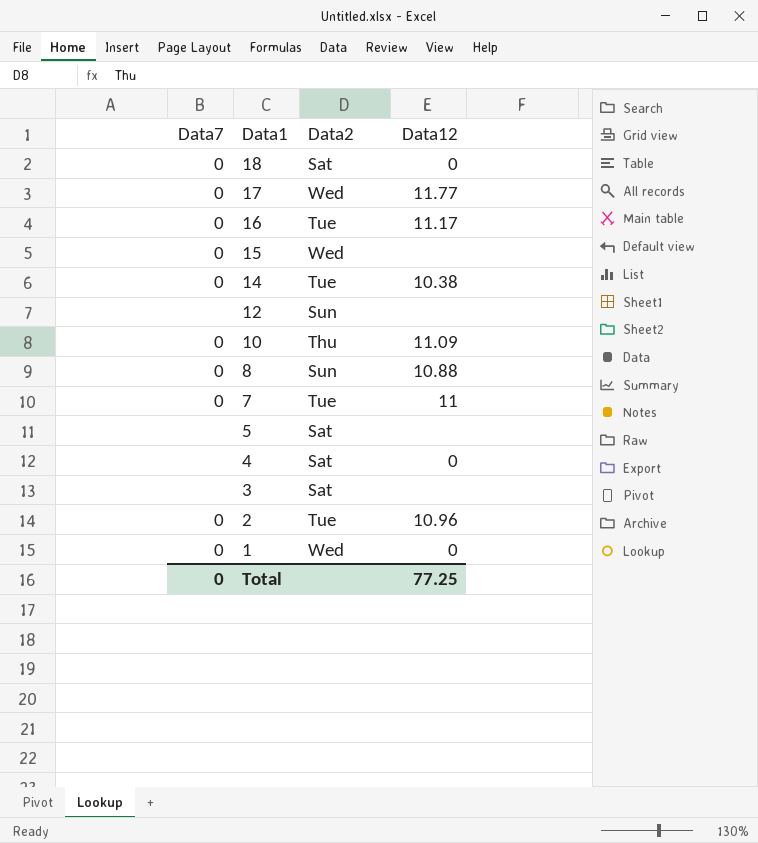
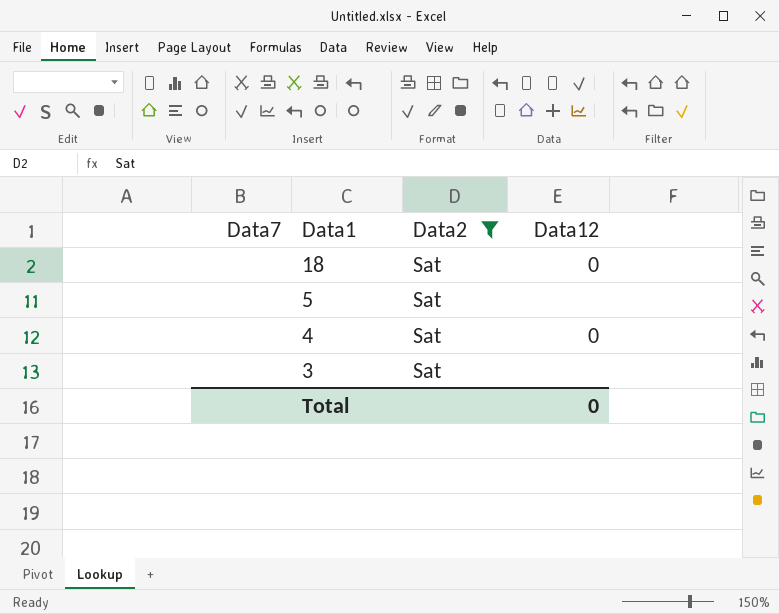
filter: none -> Data2 = Sat
18 | Data7: 0 -> none
Total | Data7: 0 -> none
Total | Data12: 77.25 -> 0

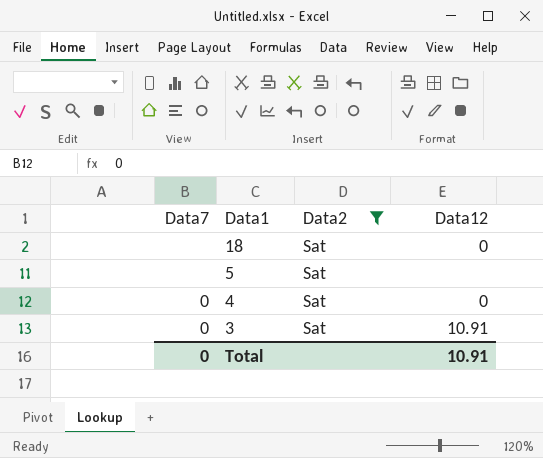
4 | Data7: none -> 0
3 | Data7: none -> 0
3 | Data12: none -> 10.91
Total | Data7: none -> 0
Total | Data12: 0 -> 10.91

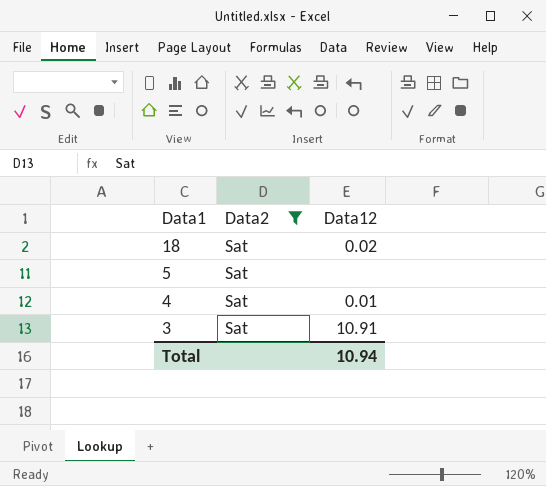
column Data7 | position: 1 -> none
18 | Data12: 0 -> 0.02
4 | Data12: 0 -> 0.01
Total | Data12: 10.91 -> 10.94

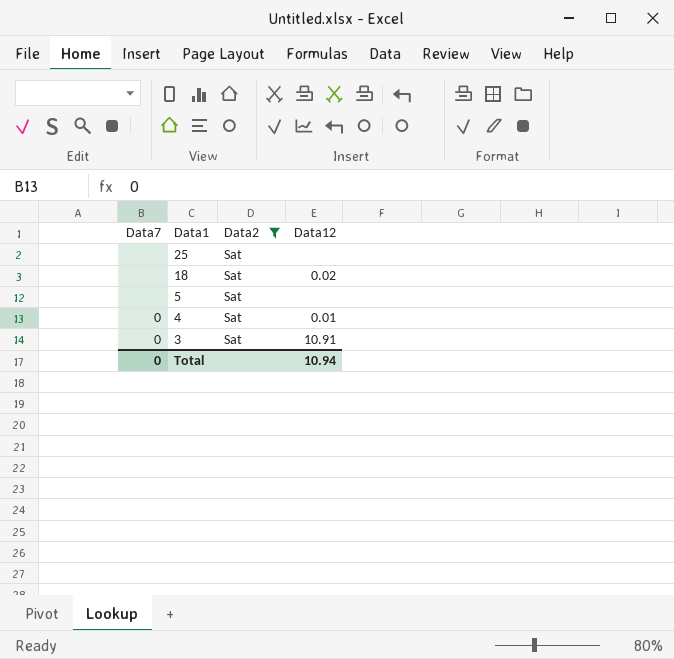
column Data7 | position: none -> 1
row 25: none -> none | Sat | none

